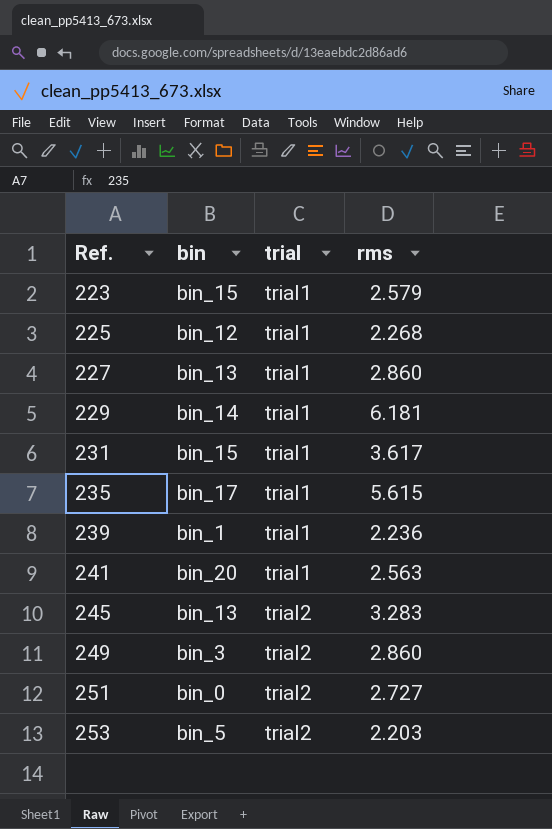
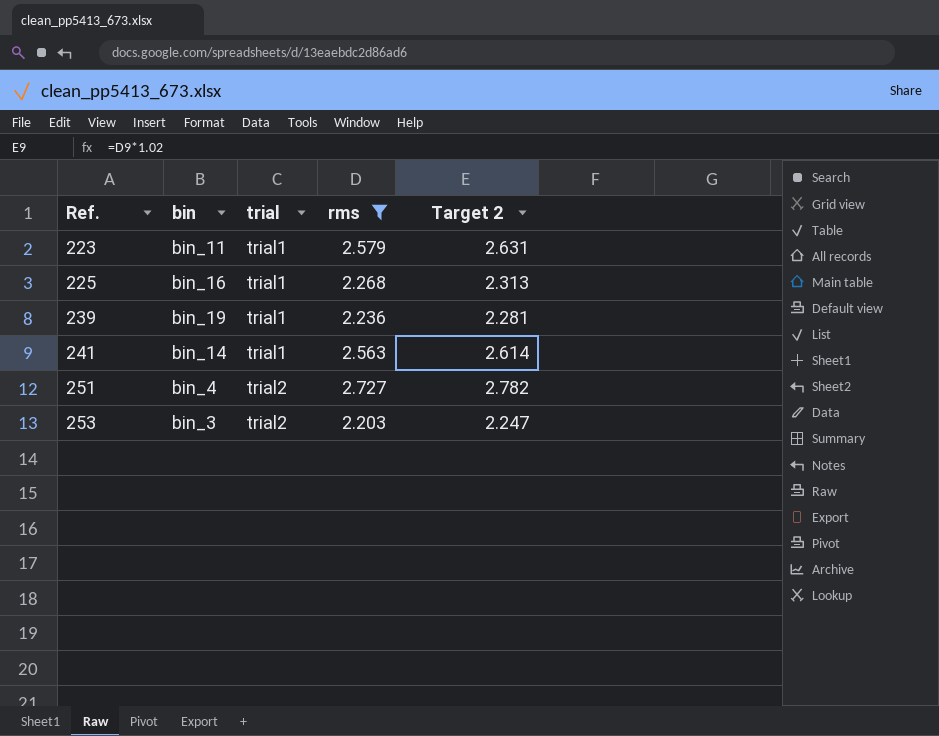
filter: none -> rms <= 2.727
column Target 2 | formula: none -> [rms] * 1.02
223 | bin: bin_15 -> bin_11
225 | bin: bin_12 -> bin_16
239 | bin: bin_1 -> bin_19
241 | bin: bin_20 -> bin_14
251 | bin: bin_0 -> bin_4
253 | bin: bin_5 -> bin_3

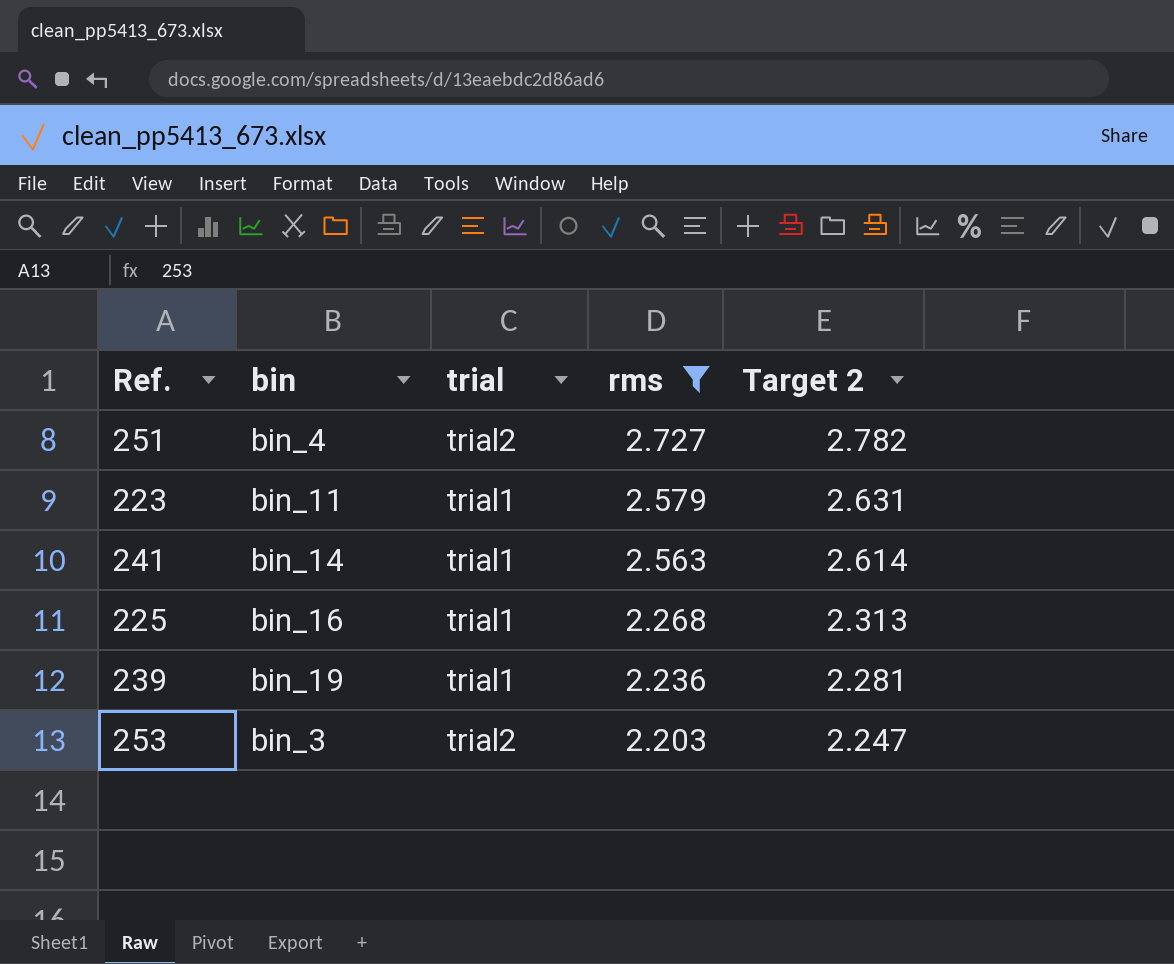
row order: Ref. ascending -> rms descending

